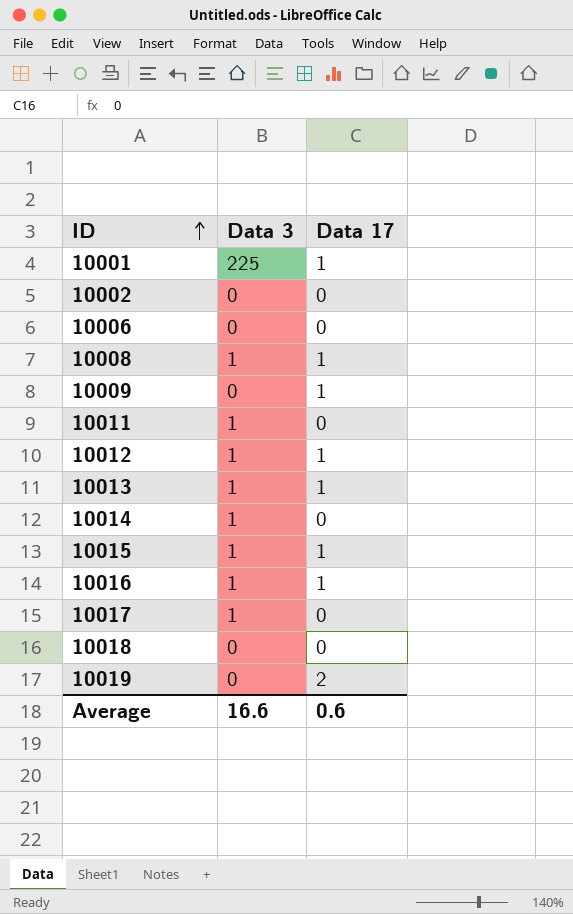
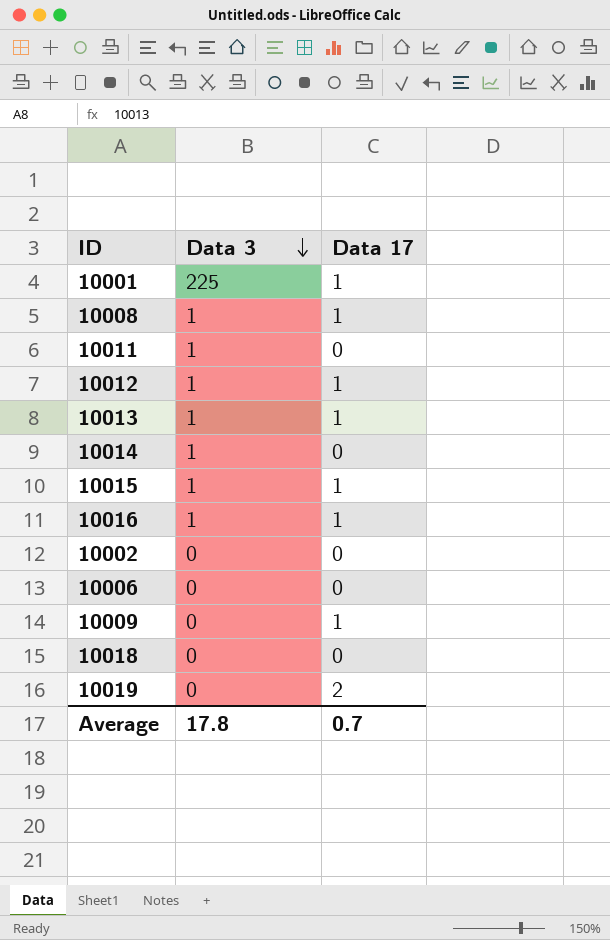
row order: ID ascending -> Data 3 descending
row 10017: 1 | 0 -> none
Average | Data 3: 16.6 -> 17.8
Average | Data 17: 0.6 -> 0.7

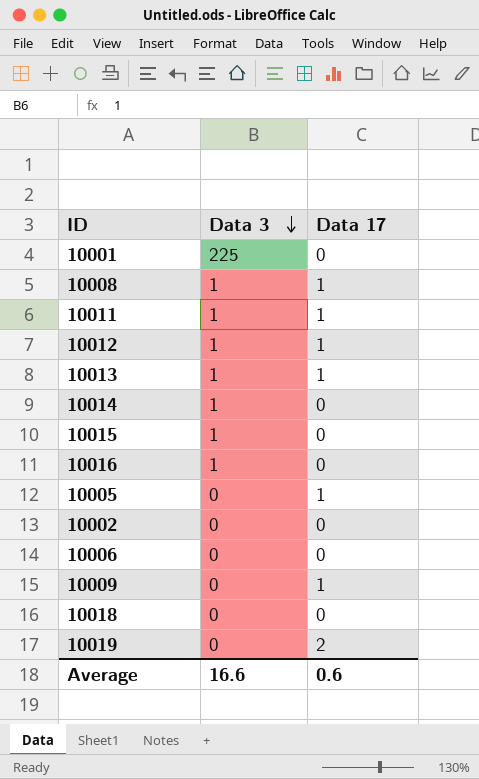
10001 | Data 17: 1 -> 0
10011 | Data 17: 0 -> 1
10015 | Data 17: 1 -> 0
10016 | Data 17: 1 -> 0
row 10005: none -> 0 | 1
Average | Data 3: 17.8 -> 16.6
Average | Data 17: 0.7 -> 0.6

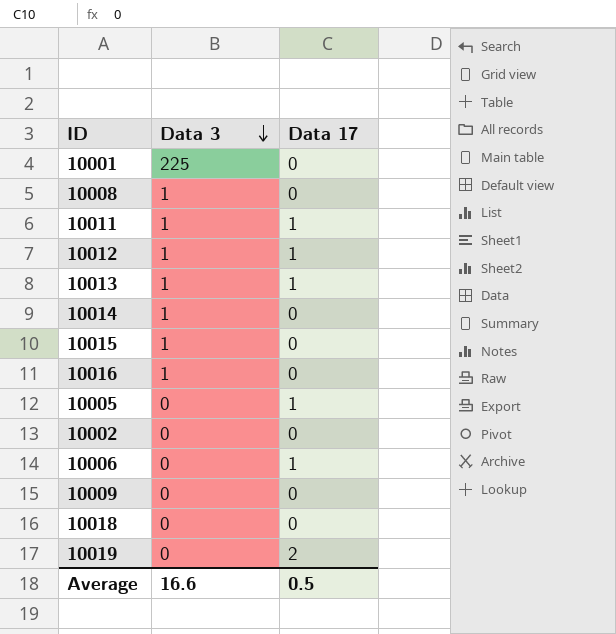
10008 | Data 17: 1 -> 0
10006 | Data 17: 0 -> 1
10009 | Data 17: 1 -> 0
Average | Data 17: 0.6 -> 0.5

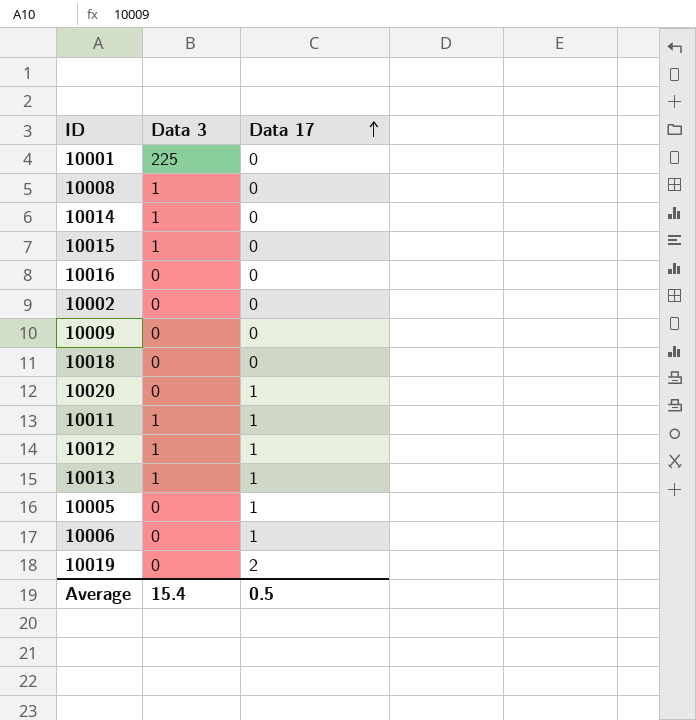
row order: Data 3 descending -> Data 17 ascending
10016 | Data 3: 1 -> 0
row 10020: none -> 0 | 1
Average | Data 3: 16.6 -> 15.4

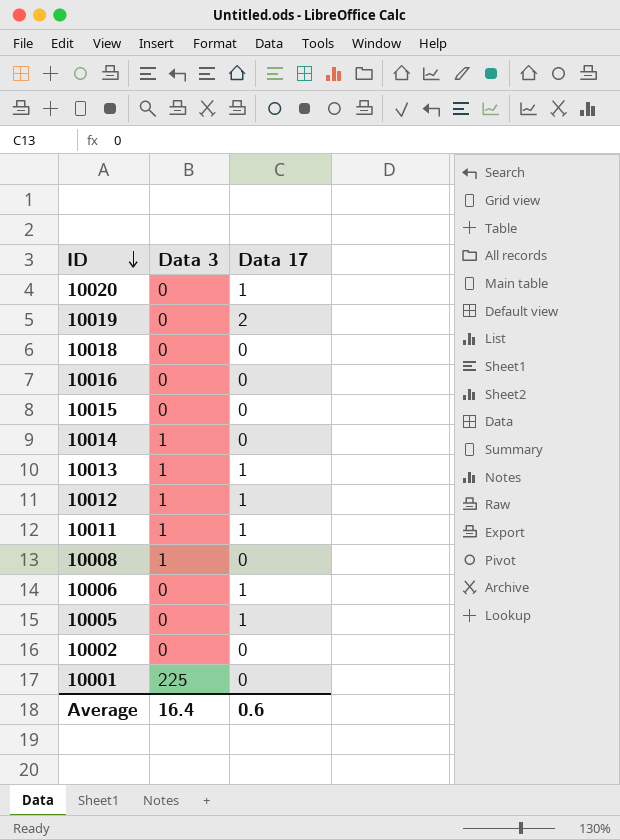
row order: Data 17 ascending -> ID descending
row 10009: 0 | 0 -> none
10015 | Data 3: 1 -> 0
Average | Data 3: 15.4 -> 16.4
Average | Data 17: 0.5 -> 0.6

